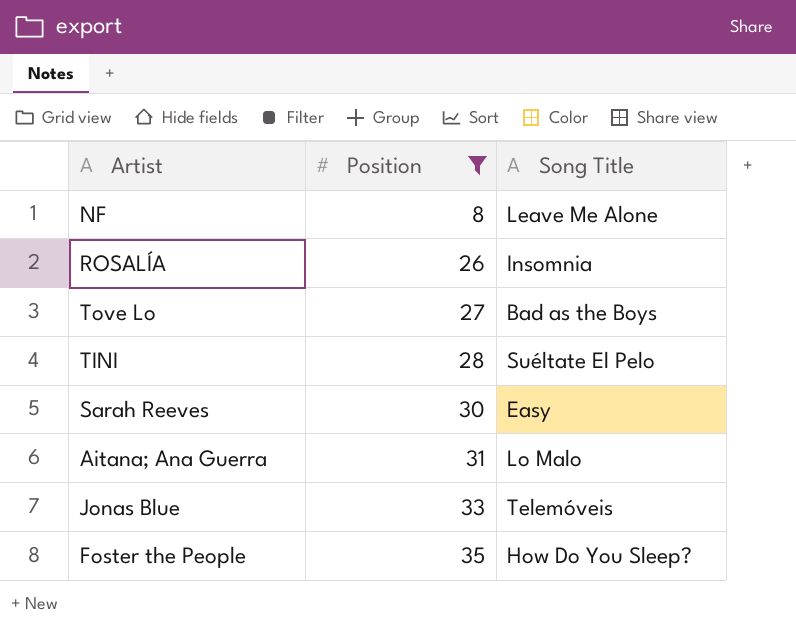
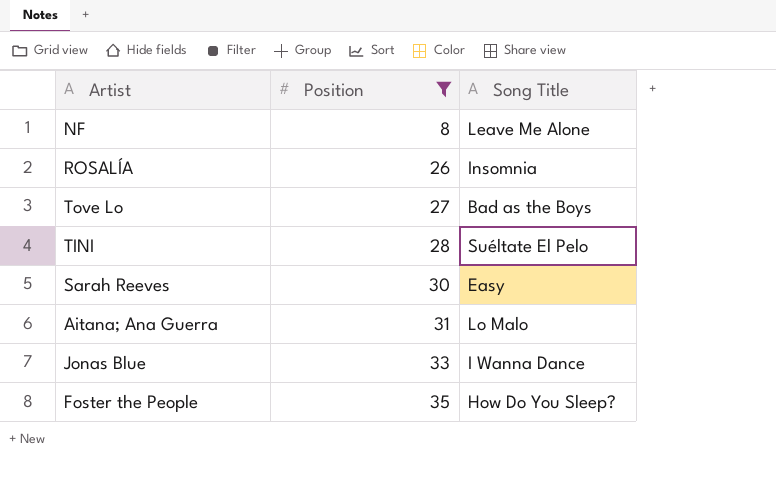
Jonas Blue | Song Title: Telemóveis -> I Wanna Dance

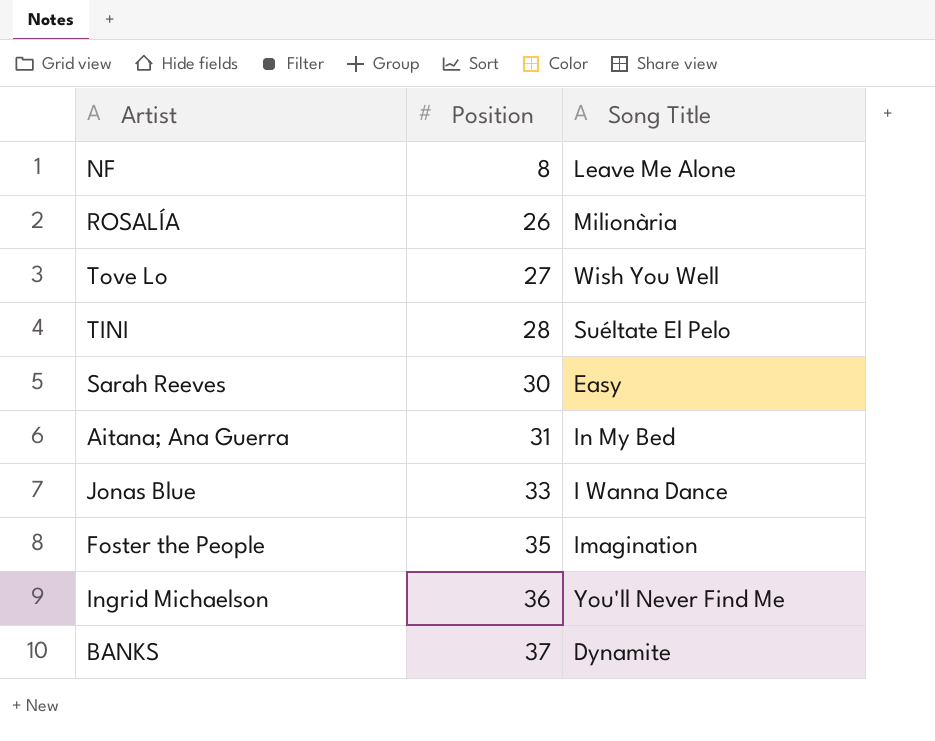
filter: Position <= 35 -> none
ROSALÍA | Song Title: Insomnia -> Milionària
Tove Lo | Song Title: Bad as the Boys -> Wish You Well
Aitana; Ana Guerra | Song Title: Lo Malo -> In My Bed
Foster the People | Song Title: How Do You Sleep? -> Imagination

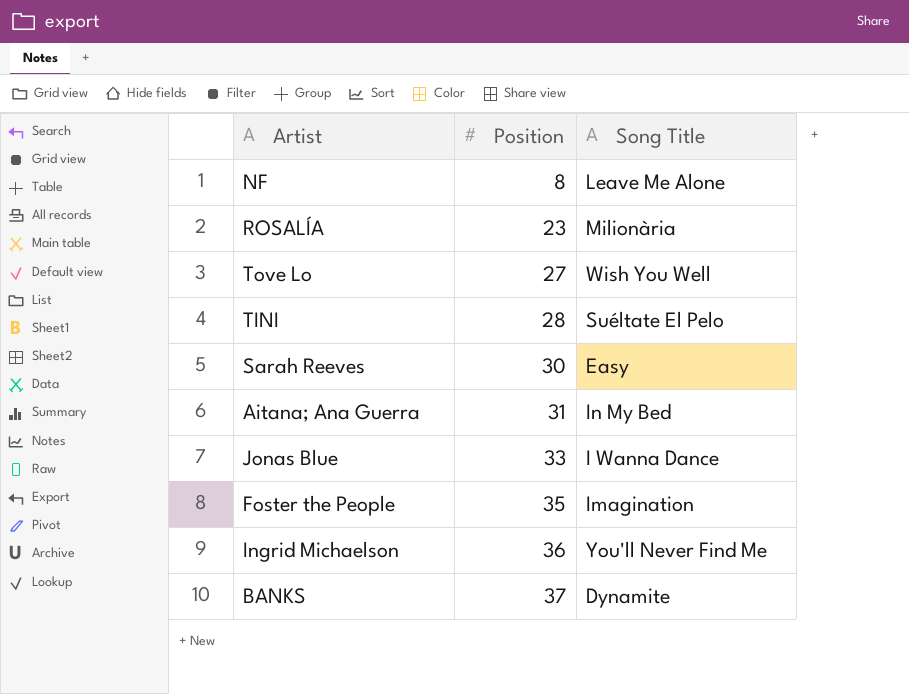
ROSALÍA | Position: 26 -> 23

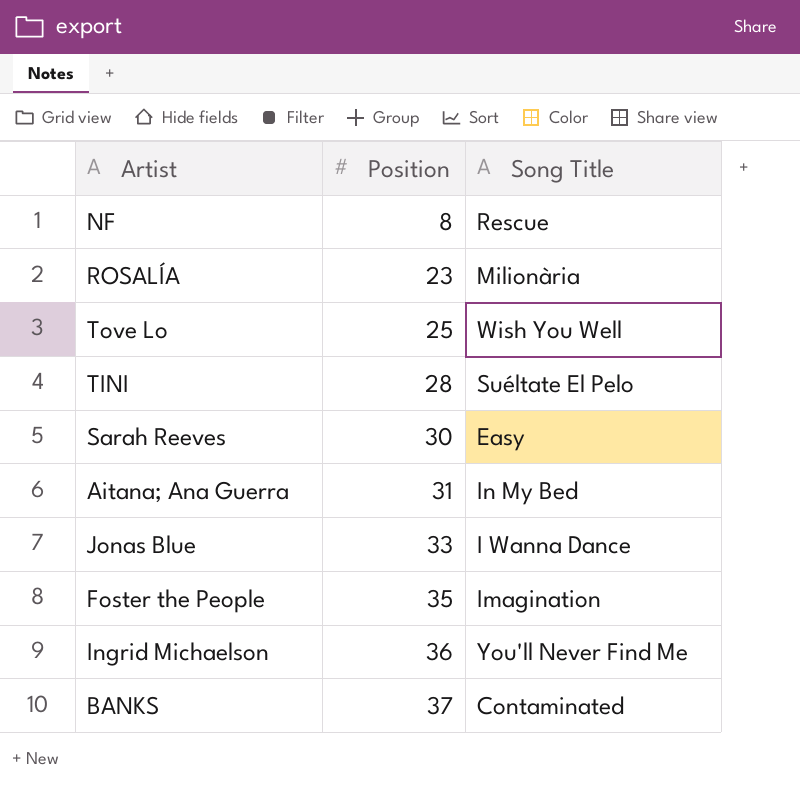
NF | Song Title: Leave Me Alone -> Rescue
Tove Lo | Position: 27 -> 25
BANKS | Song Title: Dynamite -> Contaminated

